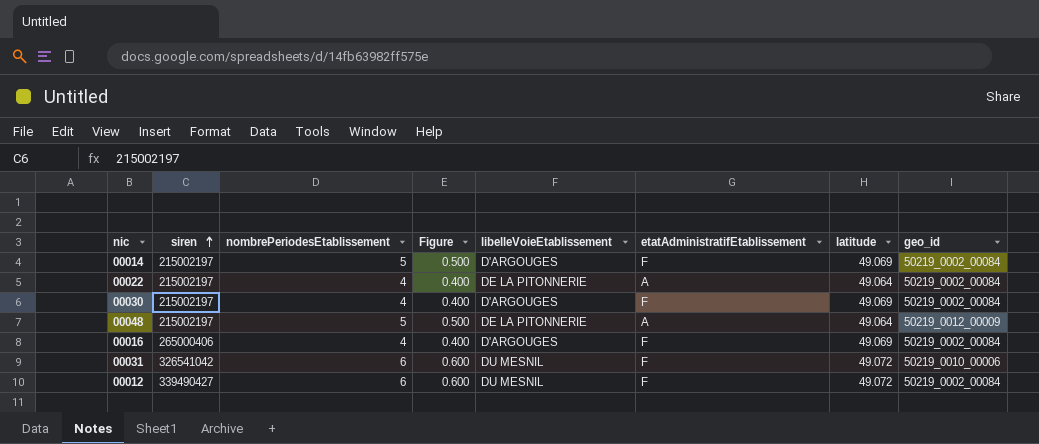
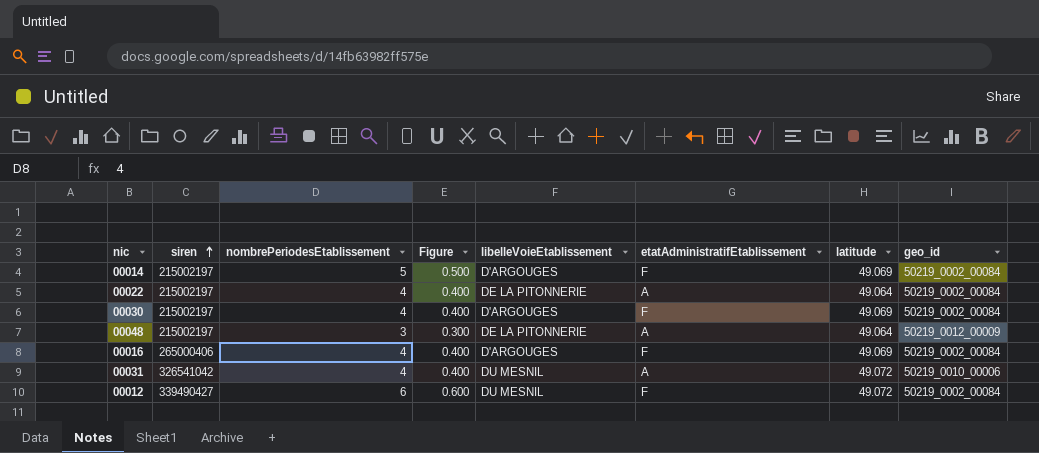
00048 | nombrePeriodesEtablissement: 5 -> 3
00048 | Figure: 0.500 -> 0.300
00031 | nombrePeriodesEtablissement: 6 -> 4
00031 | Figure: 0.600 -> 0.400
00031 | etatAdministratifEtablissement: F -> A

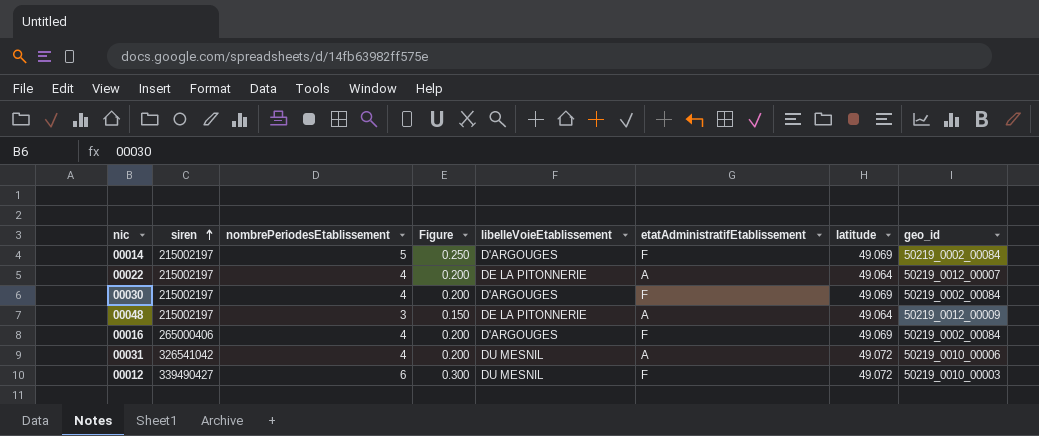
column Figure | formula: [nombrePeriodesEtablissement] * 0.1 -> [nombrePeriodesEtablissement] * 0.05
00022 | geo_id: 50219_0002_00084 -> 50219_0012_00007
00012 | geo_id: 50219_0002_00084 -> 50219_0010_00003

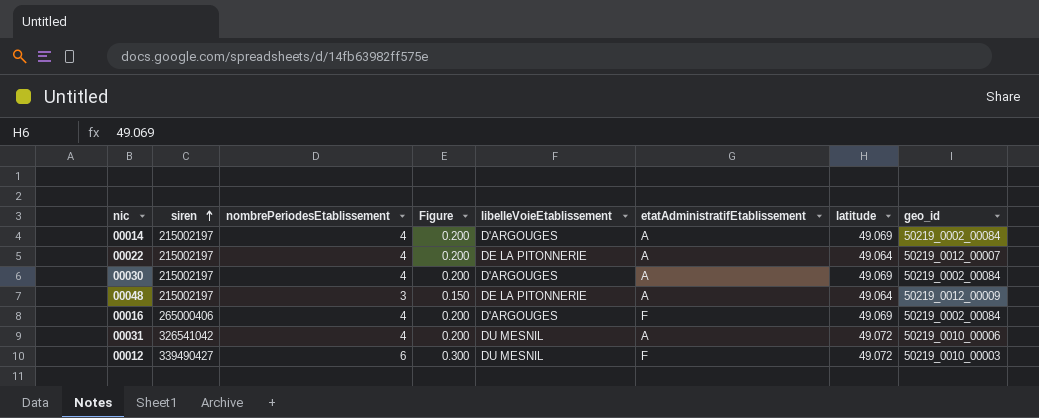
00014 | nombrePeriodesEtablissement: 5 -> 4
00014 | Figure: 0.250 -> 0.200
00014 | etatAdministratifEtablissement: F -> A
00030 | etatAdministratifEtablissement: F -> A

